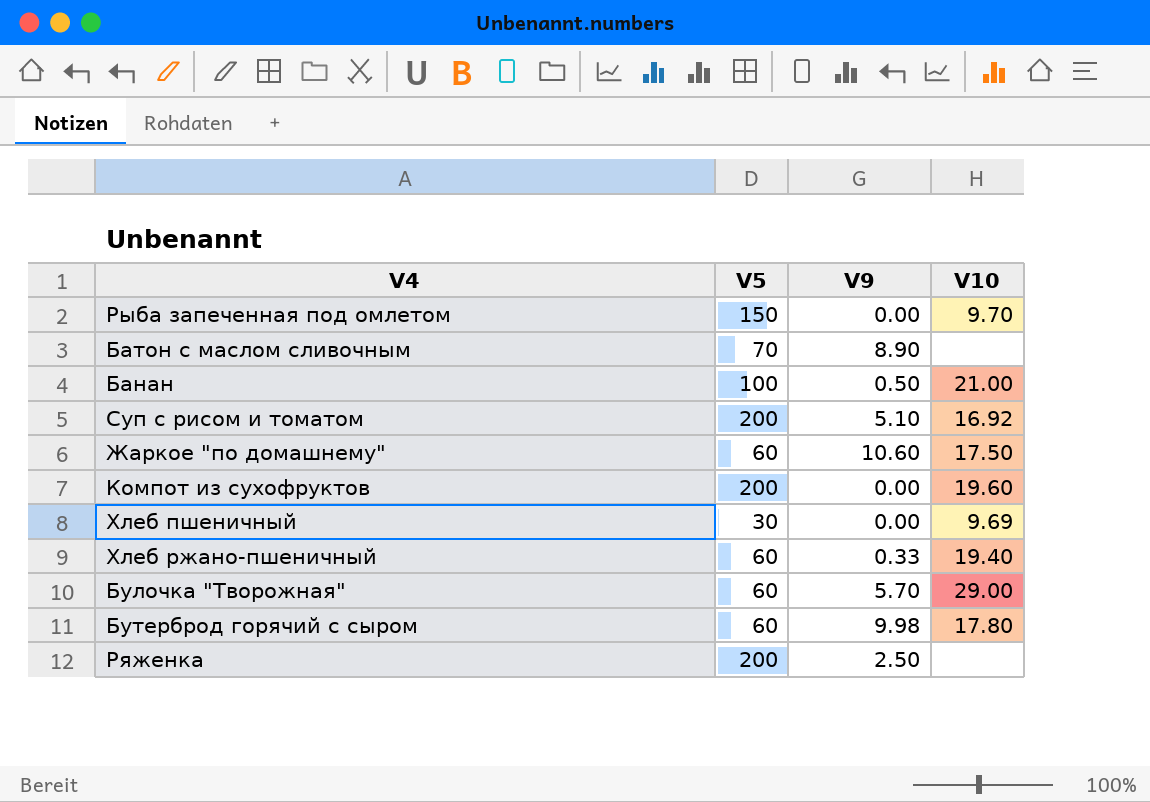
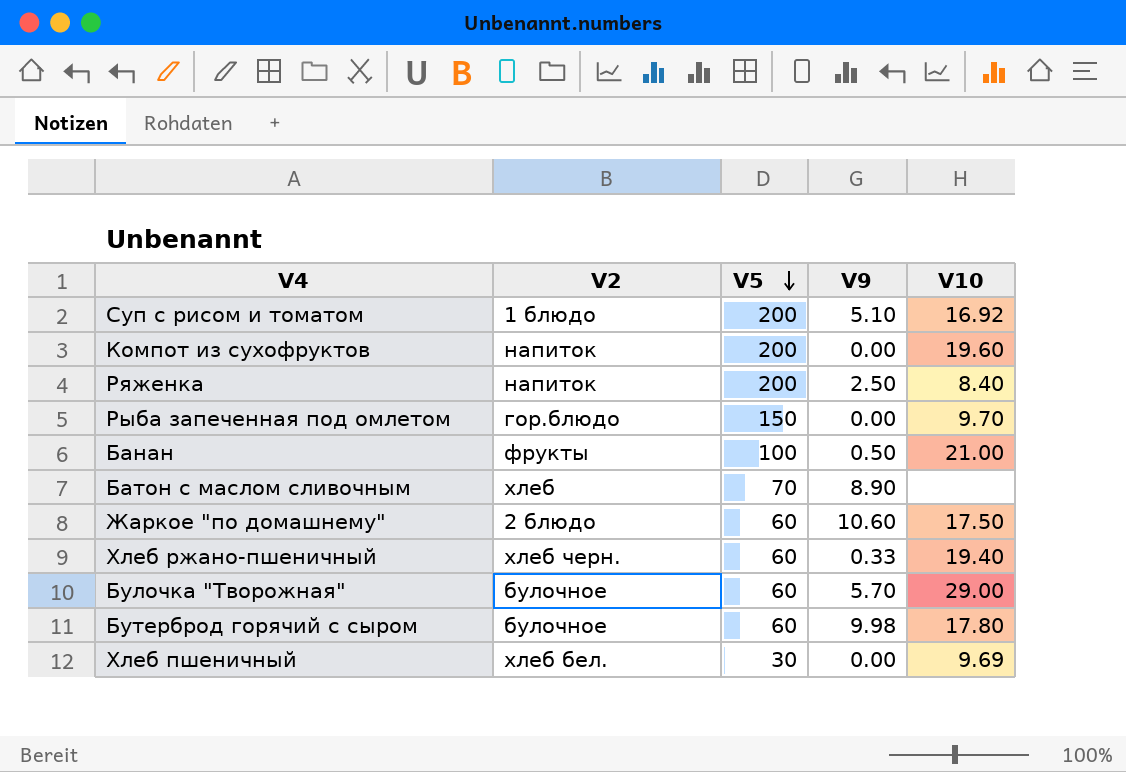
row order: none -> V5 descending
column V2 | position: none -> 2
Ряженка | V10: none -> 8.40

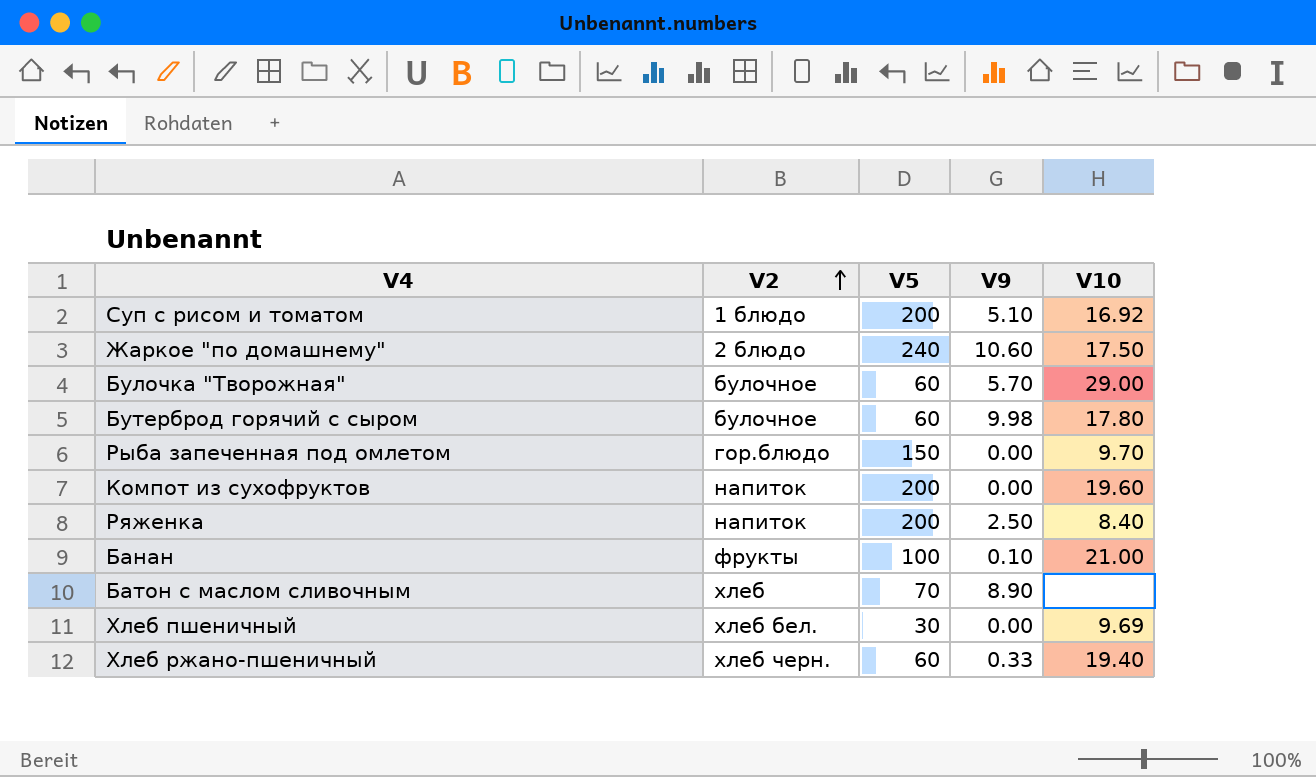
row order: V5 descending -> V2 ascending
Жаркое "по домашнему" | V5: 60 -> 240
Банан | V9: 0.50 -> 0.10

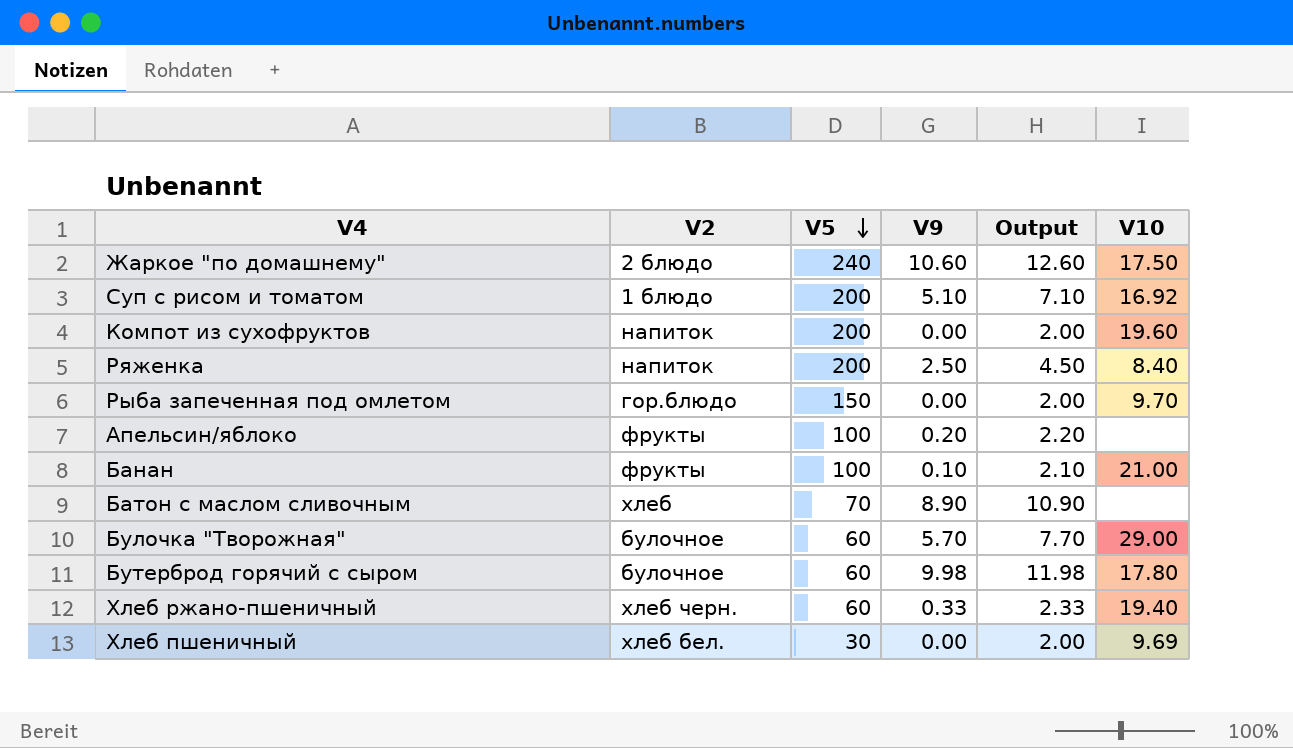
row order: V2 ascending -> V5 descending
column Output | formula: none -> [V9] + 2
row Апельсин/яблоко: none -> фрукты | 100 | 0.20 | 2.20 | none

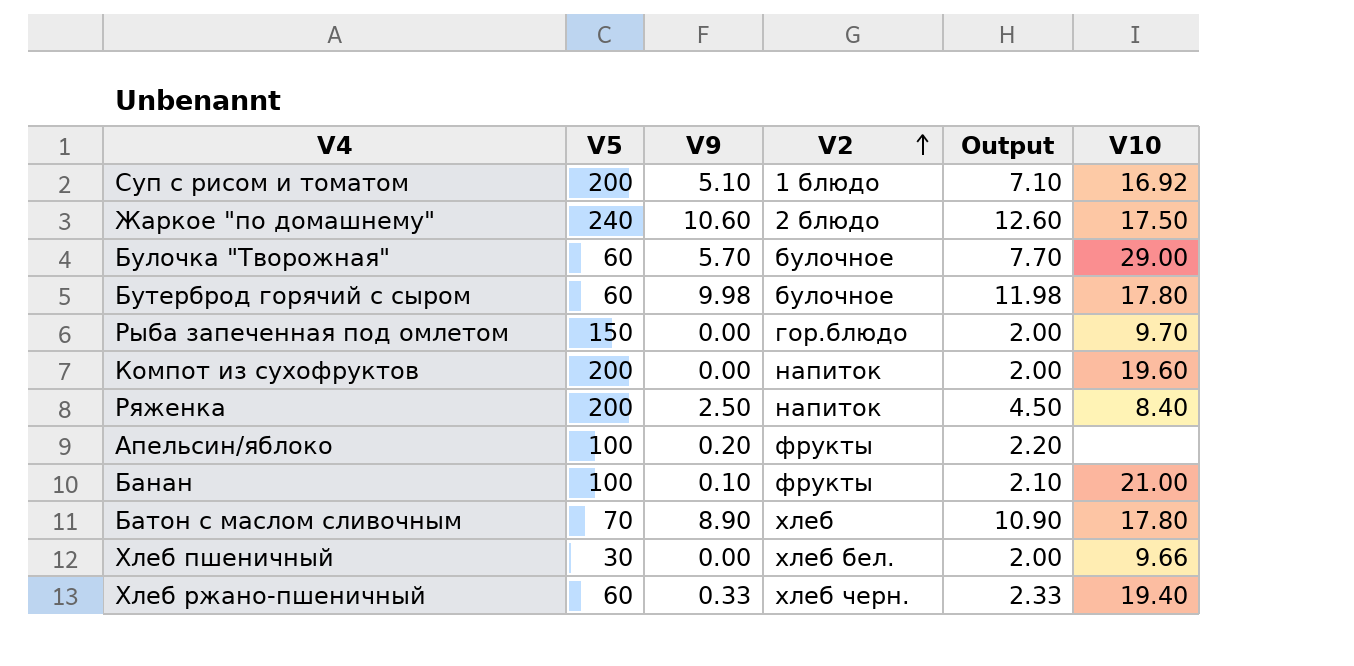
row order: V5 descending -> V2 ascending
column V2 | position: 2 -> 4
Батон с маслом сливочным | V10: none -> 17.80
Хлеб пшеничный | V10: 9.69 -> 9.66

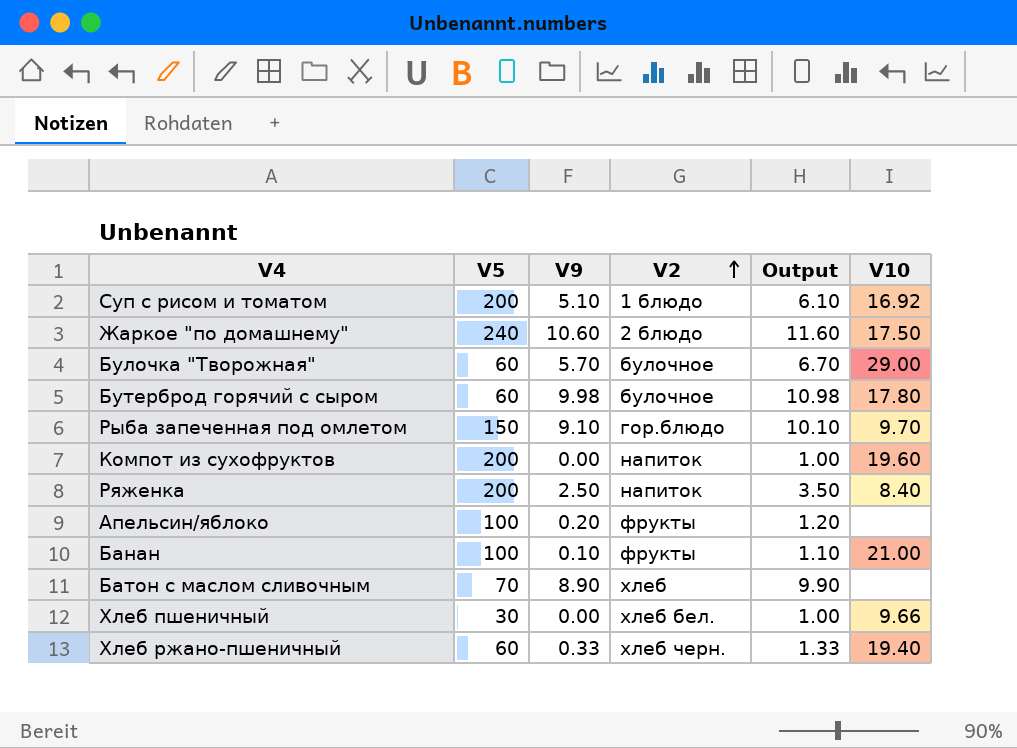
column Output | formula: [V9] + 2 -> [V9] + 1
Рыба запеченная под омлетом | V9: 0.00 -> 9.10
Батон с маслом сливочным | V10: 17.80 -> none

